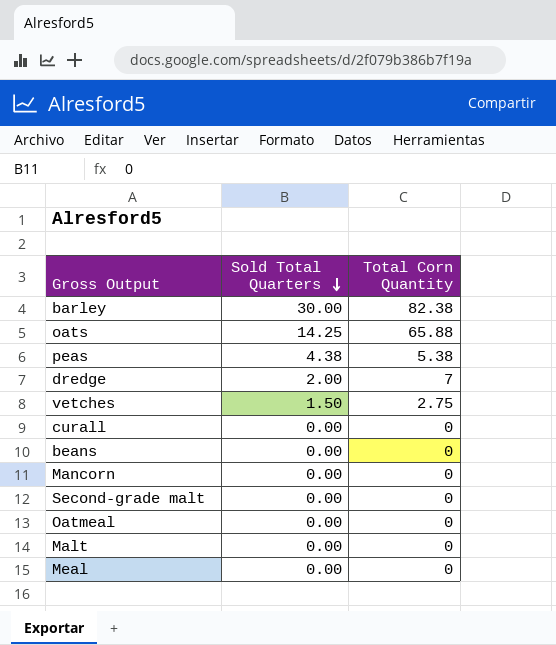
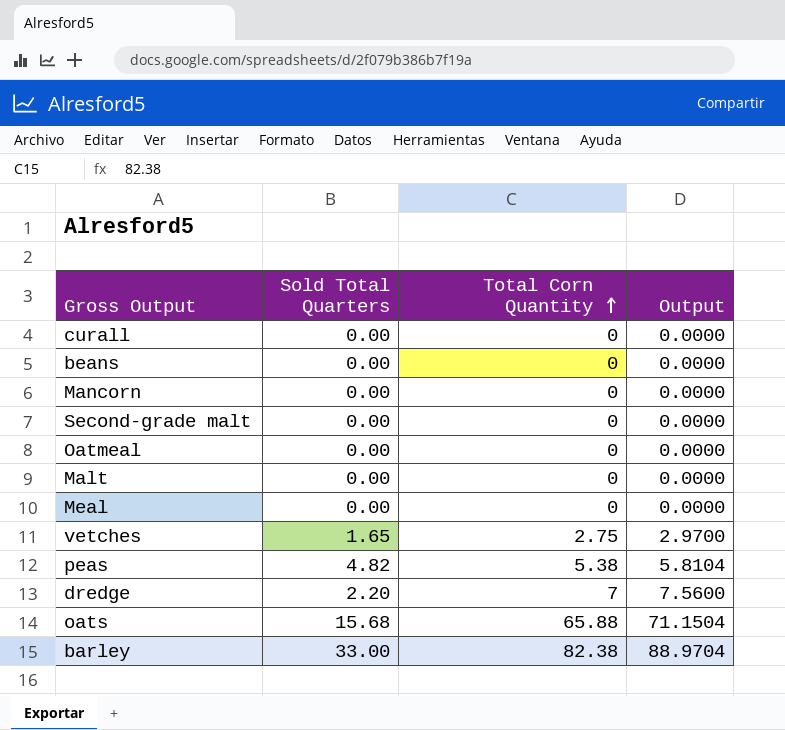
row order: Sold Total Quarters descending -> Total Corn Quantity ascending
column Output | formula: none -> [Total Corn Quantity] * 1.08
vetches | Sold Total Quarters: 1.50 -> 1.65
peas | Sold Total Quarters: 4.38 -> 4.82
dredge | Sold Total Quarters: 2.00 -> 2.20
oats | Sold Total Quarters: 14.25 -> 15.68
barley | Sold Total Quarters: 30.00 -> 33.00

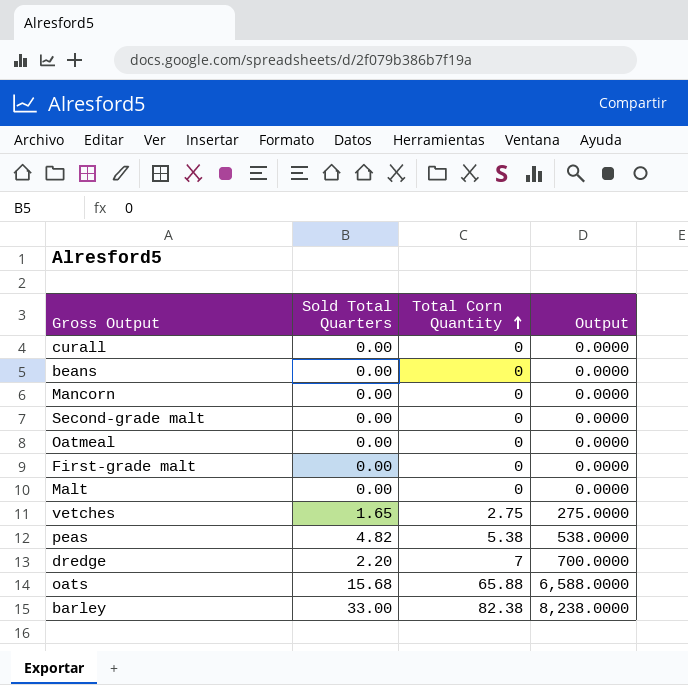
column Output | formula: [Total Corn Quantity] * 1.08 -> [Total Corn Quantity] * 100
row Meal: 0.00 | 0 | 0.0000 -> none
row First-grade malt: none -> 0.00 | 0 | 0.0000

